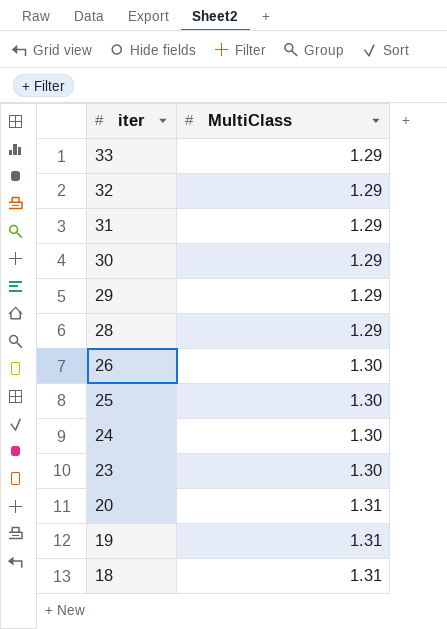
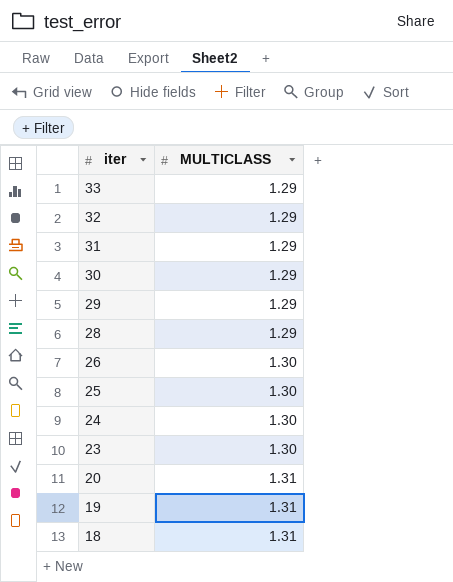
column name: MultiClass -> MULTICLASS

